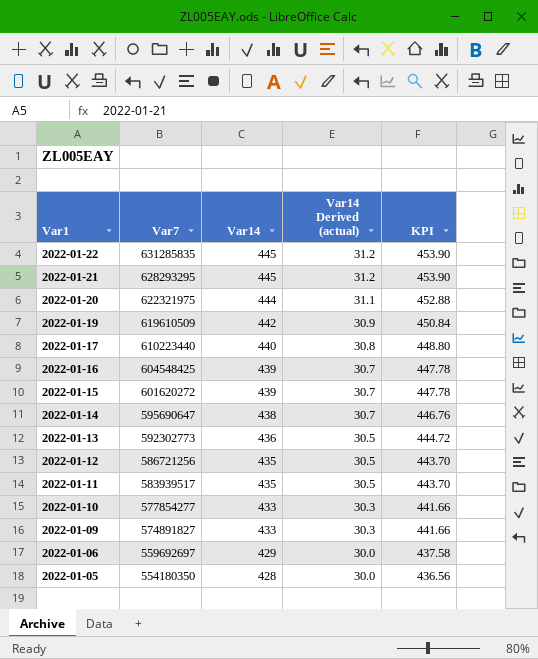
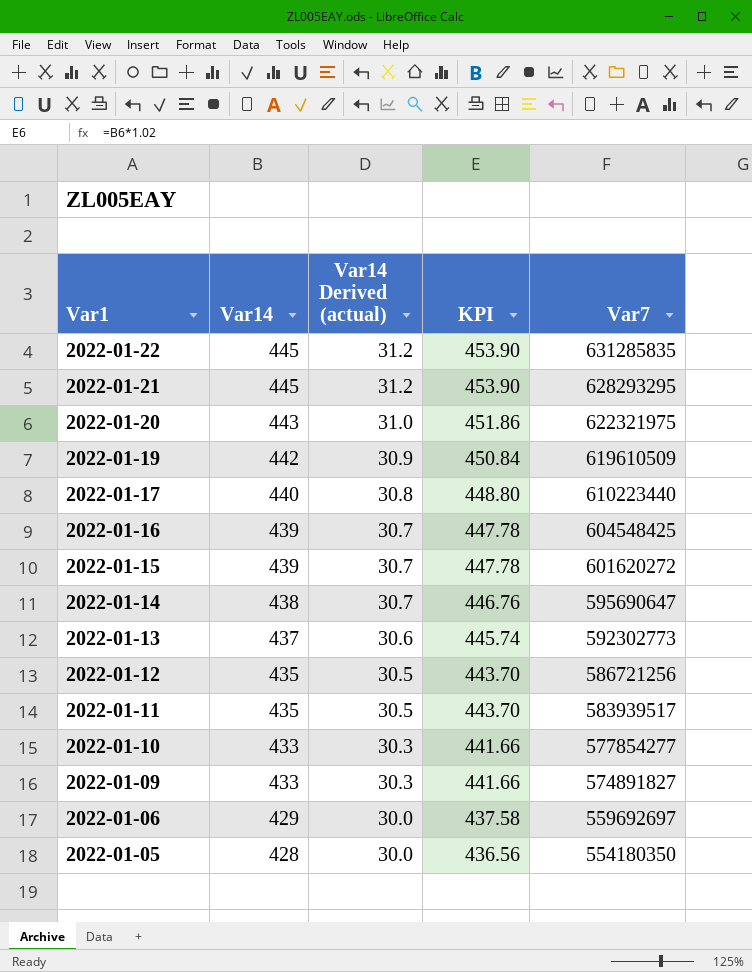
column Var7 | position: 2 -> 5
2022-01-20 | Var14: 444 -> 443
2022-01-20 | Var14 Derived (actual): 31.1 -> 31.0
2022-01-20 | KPI: 452.88 -> 451.86
2022-01-13 | Var14: 436 -> 437
2022-01-13 | Var14 Derived (actual): 30.5 -> 30.6
2022-01-13 | KPI: 444.72 -> 445.74

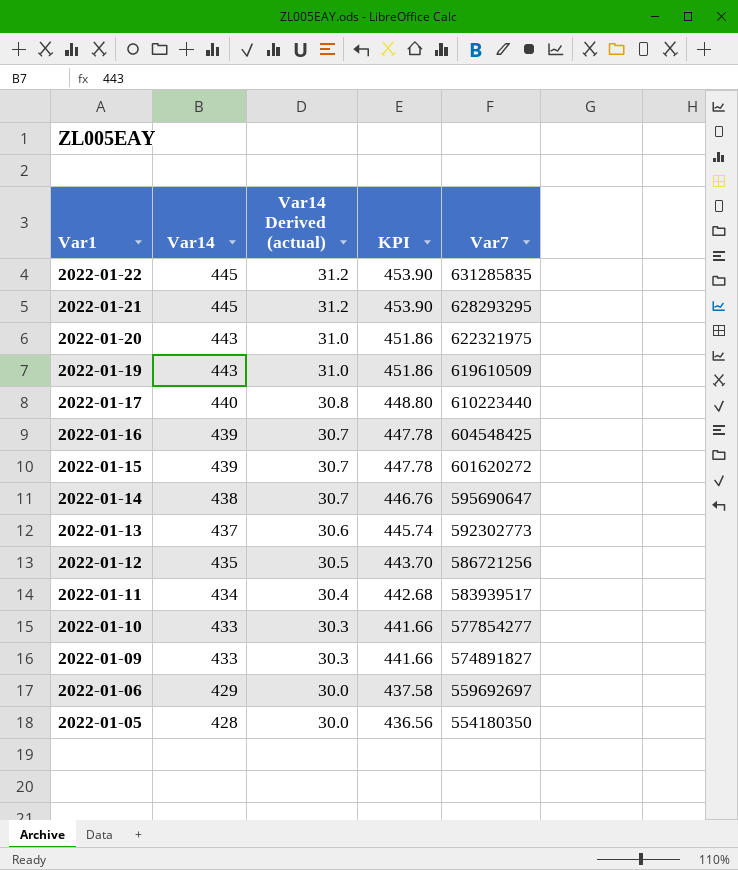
2022-01-19 | Var14: 442 -> 443
2022-01-19 | Var14 Derived (actual): 30.9 -> 31.0
2022-01-19 | KPI: 450.84 -> 451.86
2022-01-11 | Var14: 435 -> 434
2022-01-11 | Var14 Derived (actual): 30.5 -> 30.4
2022-01-11 | KPI: 443.70 -> 442.68

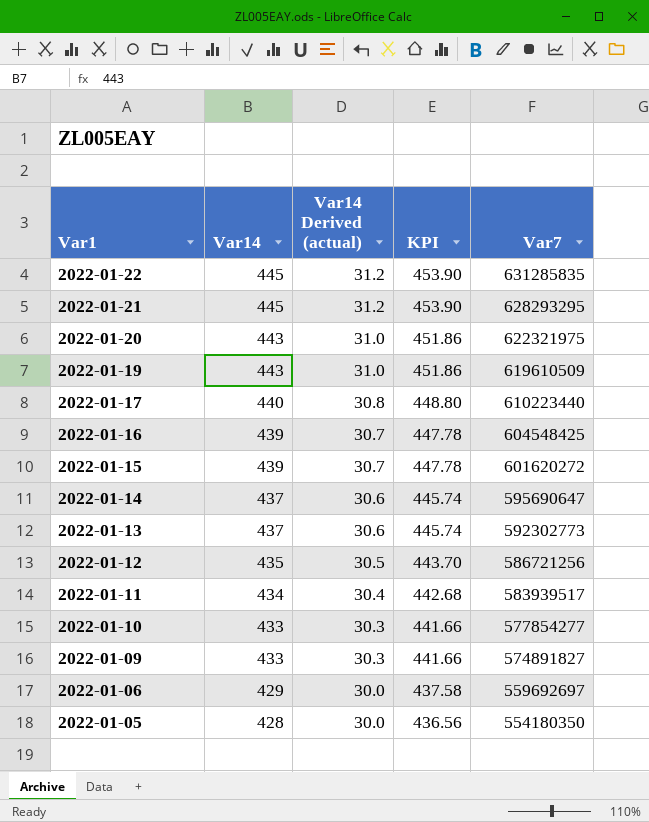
2022-01-14 | Var14: 438 -> 437
2022-01-14 | Var14 Derived (actual): 30.7 -> 30.6
2022-01-14 | KPI: 446.76 -> 445.74

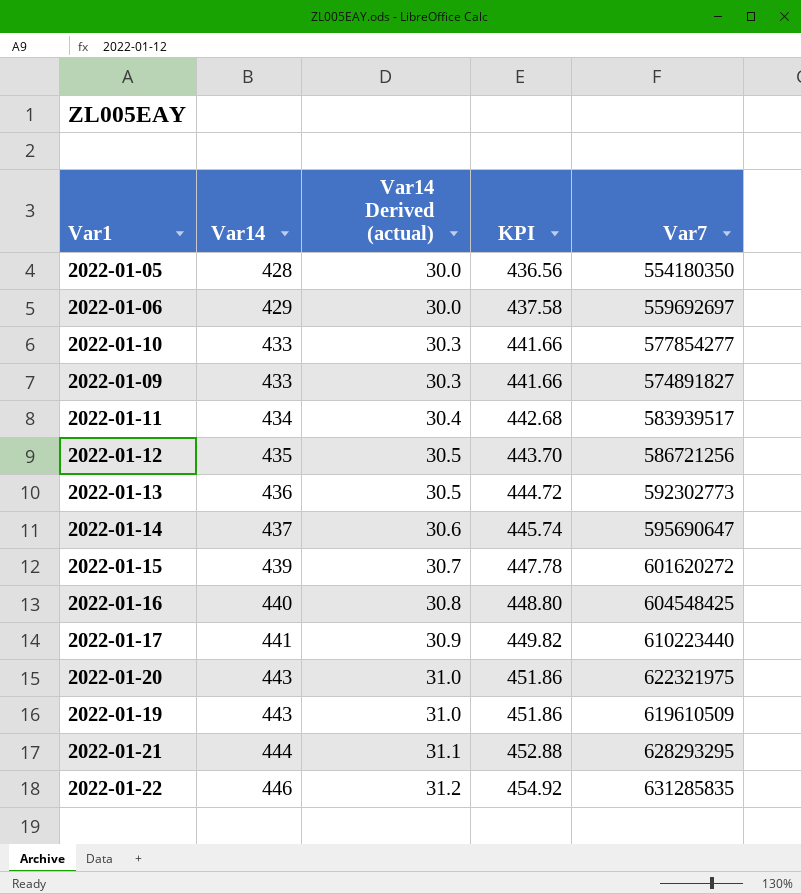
row order: Var1 descending -> Var14 ascending
2022-01-13 | Var14: 437 -> 436
2022-01-13 | Var14 Derived (actual): 30.6 -> 30.5
2022-01-13 | KPI: 445.74 -> 444.72
2022-01-16 | Var14: 439 -> 440
2022-01-16 | Var14 Derived (actual): 30.7 -> 30.8
2022-01-16 | KPI: 447.78 -> 448.80
2022-01-17 | Var14: 440 -> 441
2022-01-17 | Var14 Derived (actual): 30.8 -> 30.9
2022-01-17 | KPI: 448.80 -> 449.82
2022-01-21 | Var14: 445 -> 444
2022-01-21 | Var14 Derived (actual): 31.2 -> 31.1
2022-01-21 | KPI: 453.90 -> 452.88
2022-01-22 | Var14: 445 -> 446
2022-01-22 | KPI: 453.90 -> 454.92

